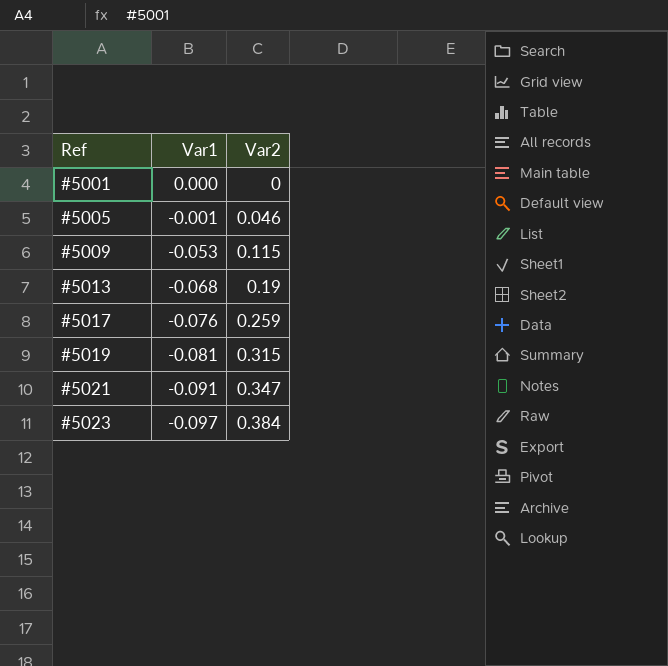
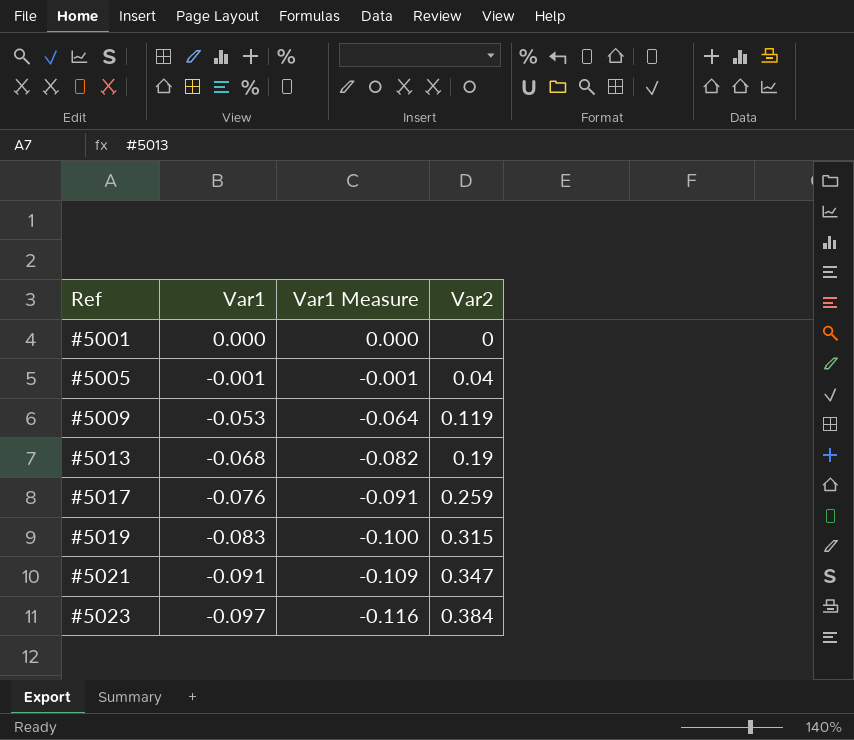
column Var1 Measure | formula: none -> [Var1] * 1.2
#5005 | Var2: 0.046 -> 0.04
#5009 | Var2: 0.115 -> 0.119
#5019 | Var1: -0.081 -> -0.083

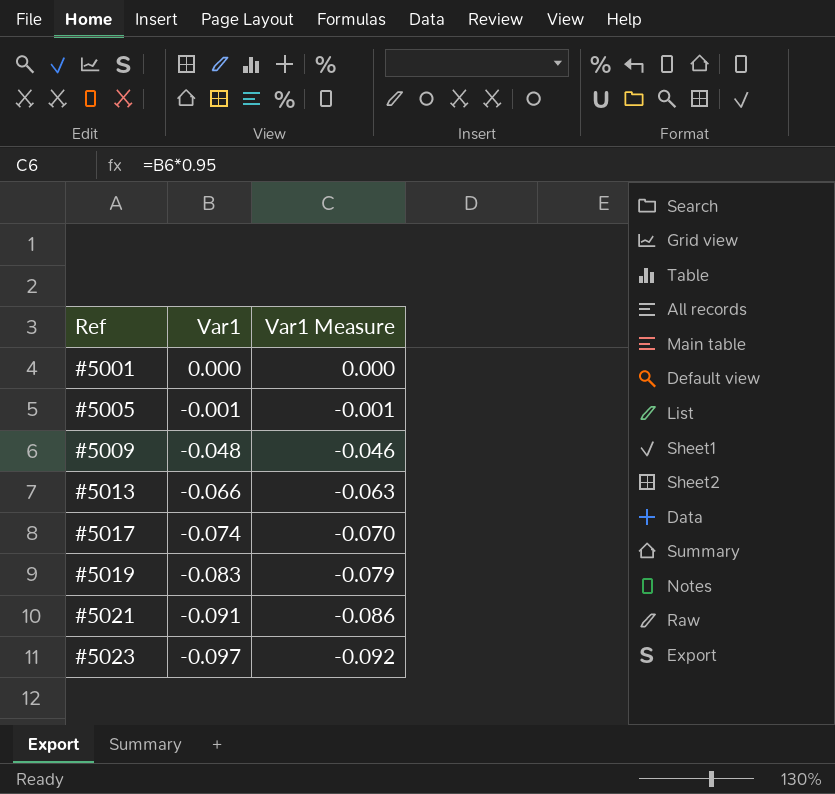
column Var2 | position: 4 -> none
column Var1 Measure | formula: [Var1] * 1.2 -> [Var1] * 0.95
#5009 | Var1: -0.053 -> -0.048
#5013 | Var1: -0.068 -> -0.066
#5017 | Var1: -0.076 -> -0.074

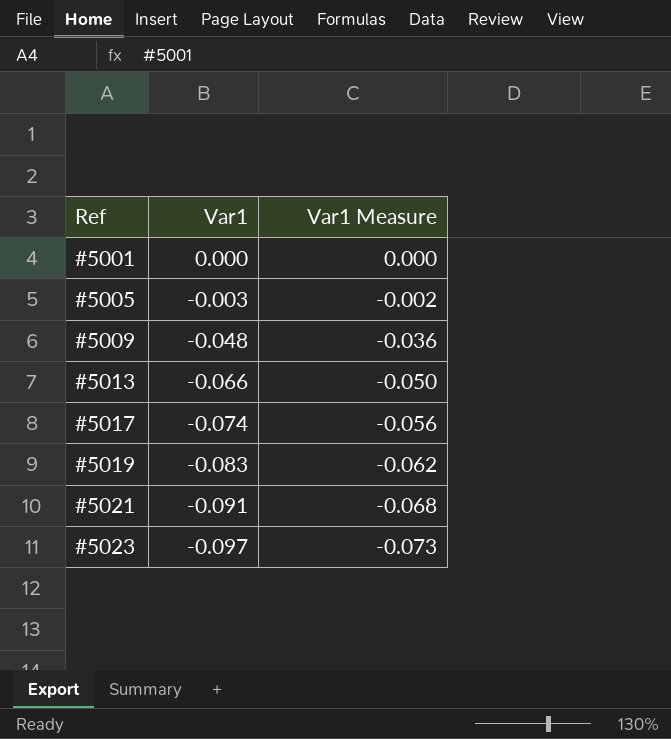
column Var1 Measure | formula: [Var1] * 0.95 -> [Var1] * 0.75
#5005 | Var1: -0.001 -> -0.003

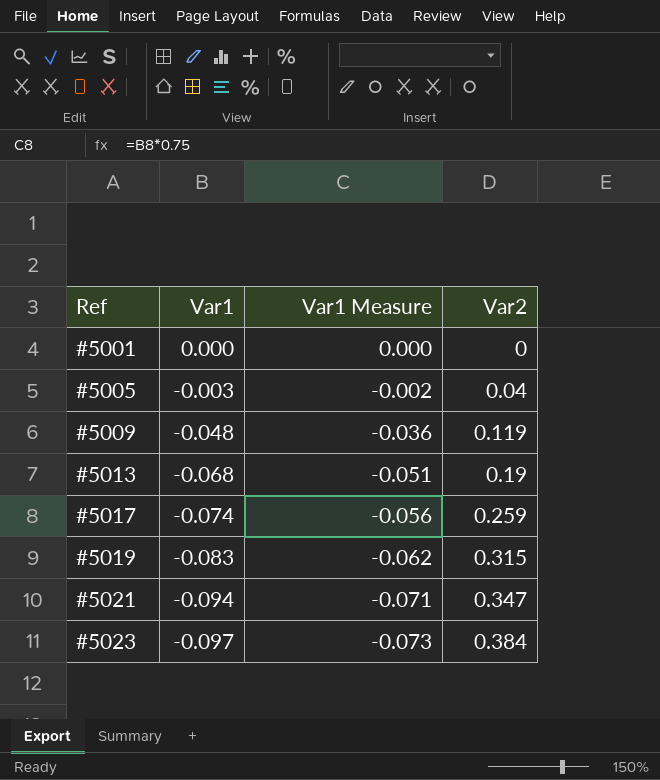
column Var2 | position: none -> 4
#5013 | Var1: -0.066 -> -0.068
#5013 | Var1 Measure: -0.050 -> -0.051
#5021 | Var1: -0.091 -> -0.094
#5021 | Var1 Measure: -0.068 -> -0.071

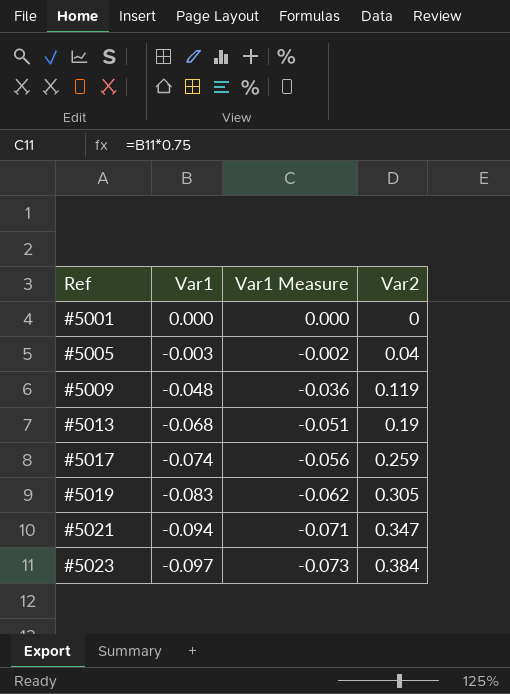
#5019 | Var2: 0.315 -> 0.305

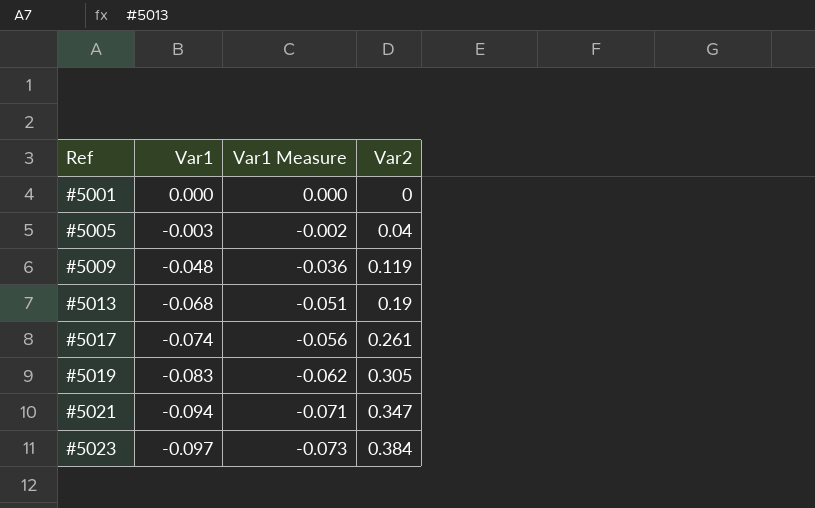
#5017 | Var2: 0.259 -> 0.261

